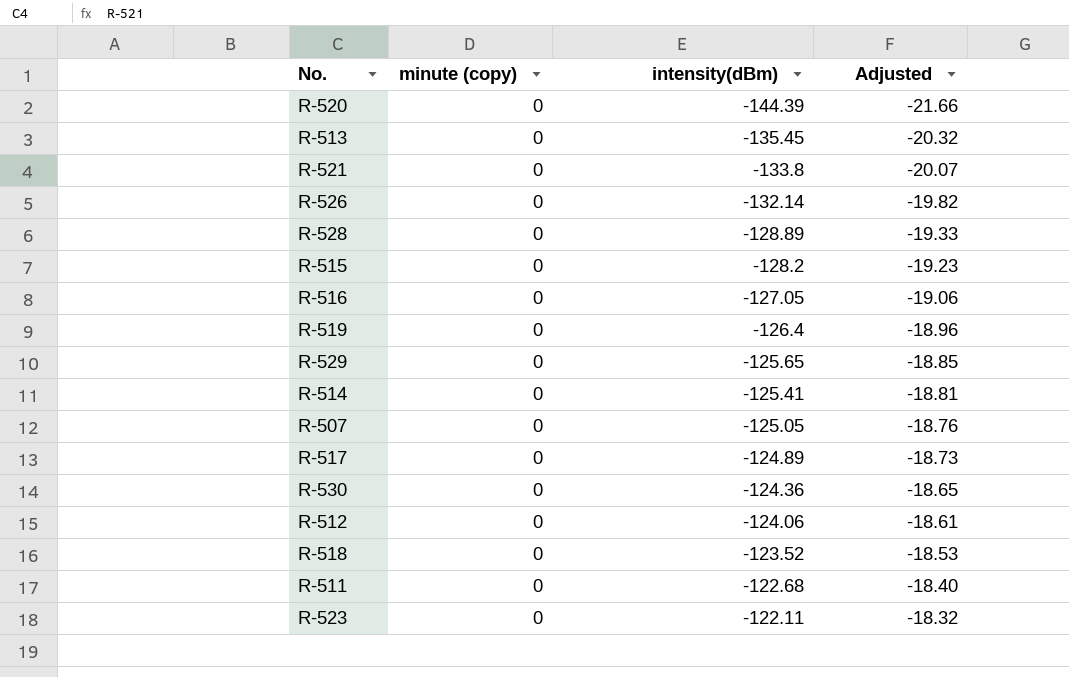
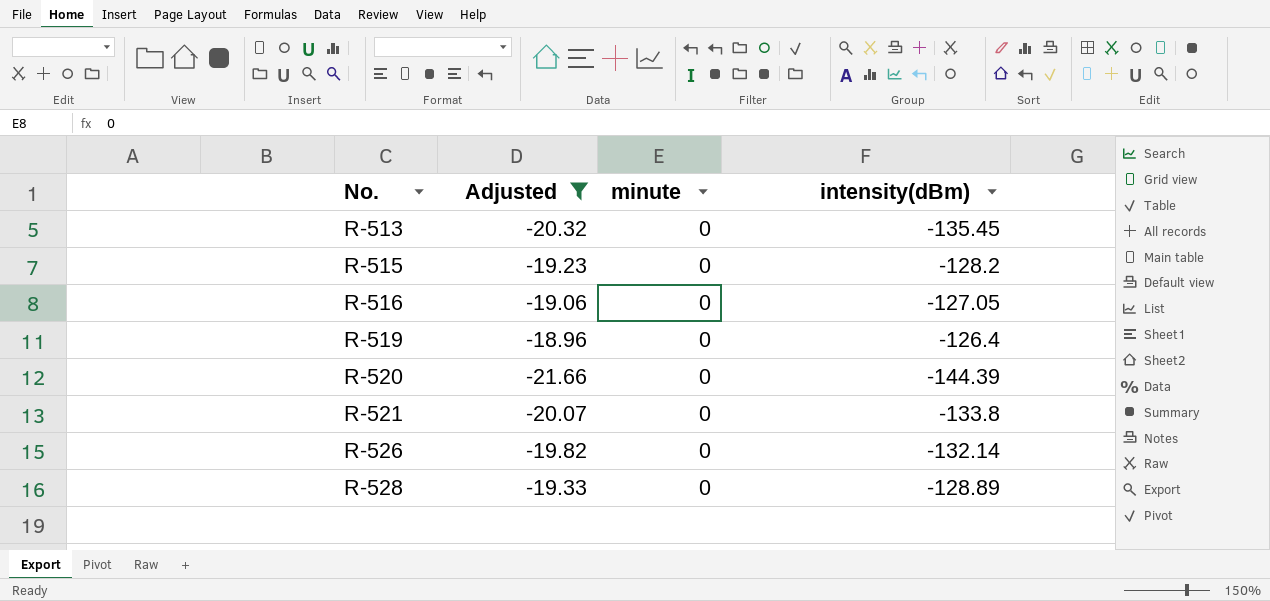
filter: none -> Adjusted <= -18.96
row order: intensity(dBm) ascending -> No. ascending
column Adjusted | position: 4 -> 2
column name: minute (copy) -> minute

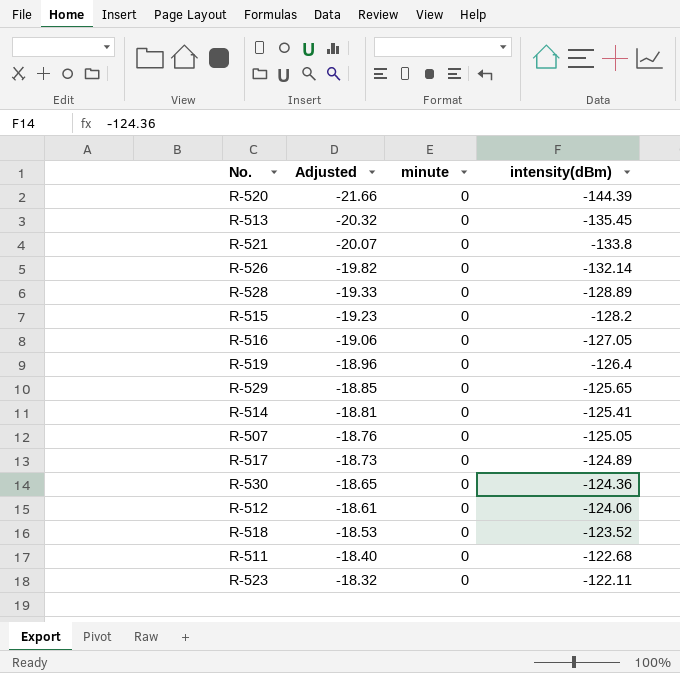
filter: Adjusted <= -18.96 -> none
row order: No. ascending -> Adjusted ascending

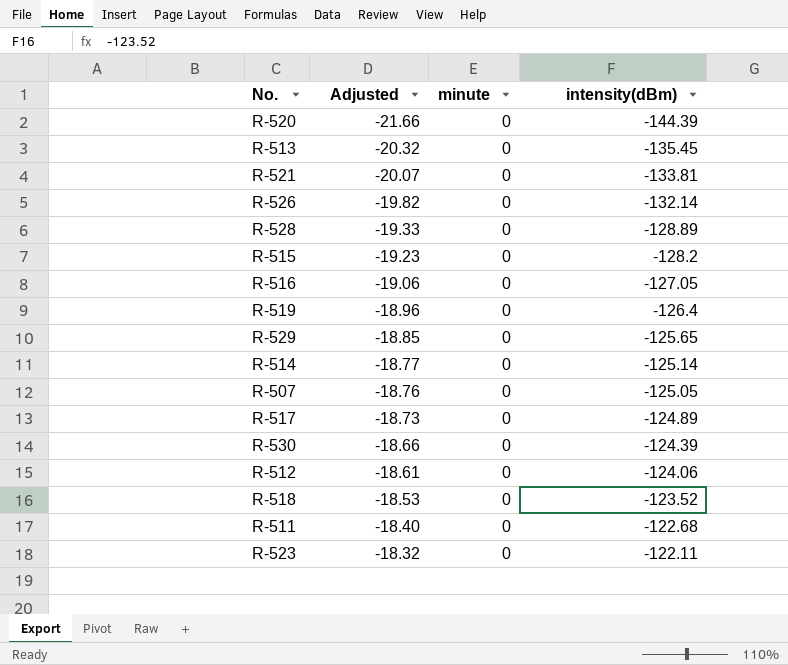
R-521 | intensity(dBm): -133.8 -> -133.81
R-514 | Adjusted: -18.81 -> -18.77
R-514 | intensity(dBm): -125.41 -> -125.14
R-530 | Adjusted: -18.65 -> -18.66
R-530 | intensity(dBm): -124.36 -> -124.39

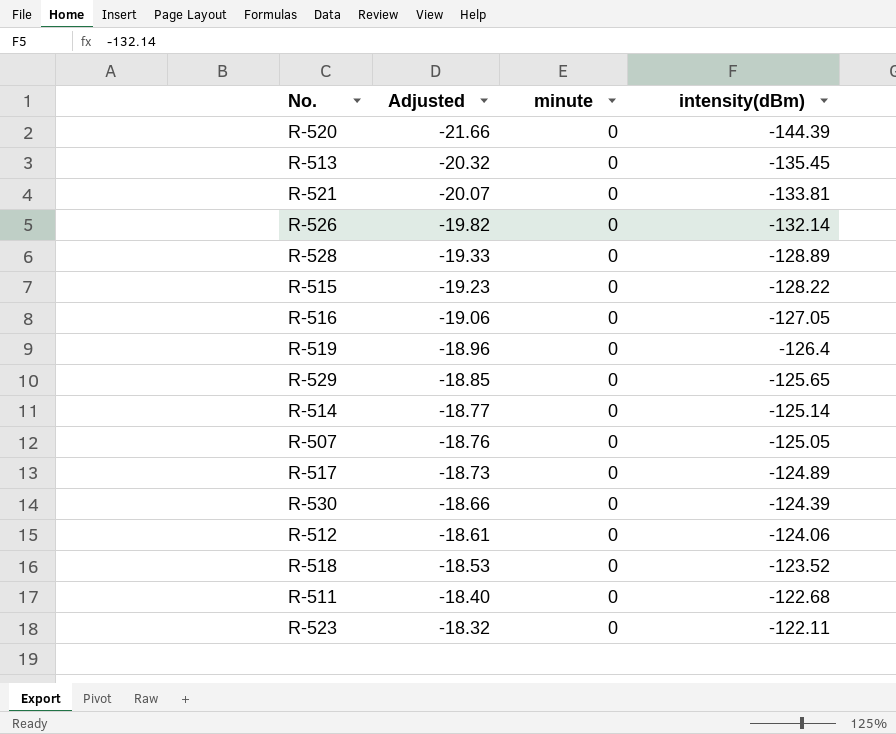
R-515 | intensity(dBm): -128.2 -> -128.22

